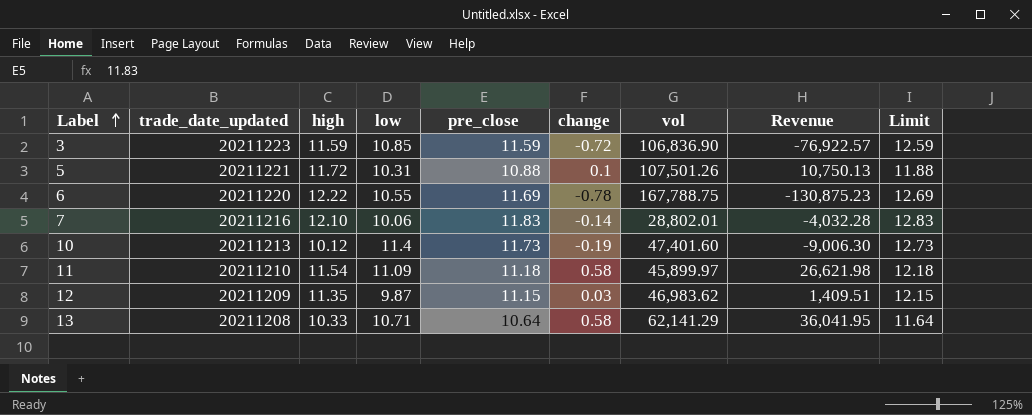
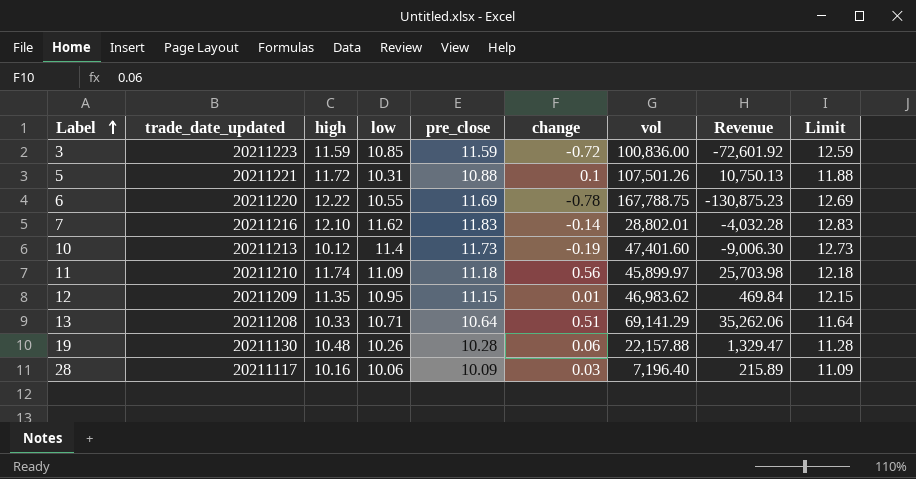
3 | vol: 106,836.90 -> 100,836.00
3 | Revenue: -76,922.57 -> -72,601.92
7 | low: 10.06 -> 11.62
11 | high: 11.54 -> 11.74
11 | change: 0.58 -> 0.56
11 | Revenue: 26,621.98 -> 25,703.98
12 | low: 9.87 -> 10.95
12 | change: 0.03 -> 0.01
12 | Revenue: 1,409.51 -> 469.84
13 | change: 0.58 -> 0.51
13 | vol: 62,141.29 -> 69,141.29
13 | Revenue: 36,041.95 -> 35,262.06
row 19: none -> 20211130 | 10.48 | 10.26 | 10.28 | 0.06 | 22,157.88 | 1,329.47 | 11.28
row 28: none -> 20211117 | 10.16 | 10.06 | 10.09 | 0.03 | 7,196.40 | 215.89 | 11.09

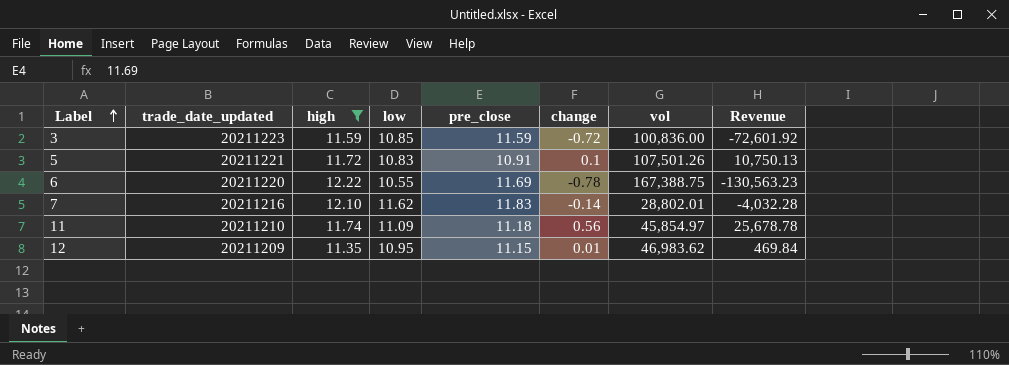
filter: none -> high >= 11.35
column Limit | formula: [pre_close] + 1 -> none
5 | low: 10.31 -> 10.83
5 | pre_close: 10.88 -> 10.91
6 | vol: 167,788.75 -> 167,388.75
6 | Revenue: -130,875.23 -> -130,563.23
11 | vol: 45,899.97 -> 45,854.97
11 | Revenue: 25,703.98 -> 25,678.78

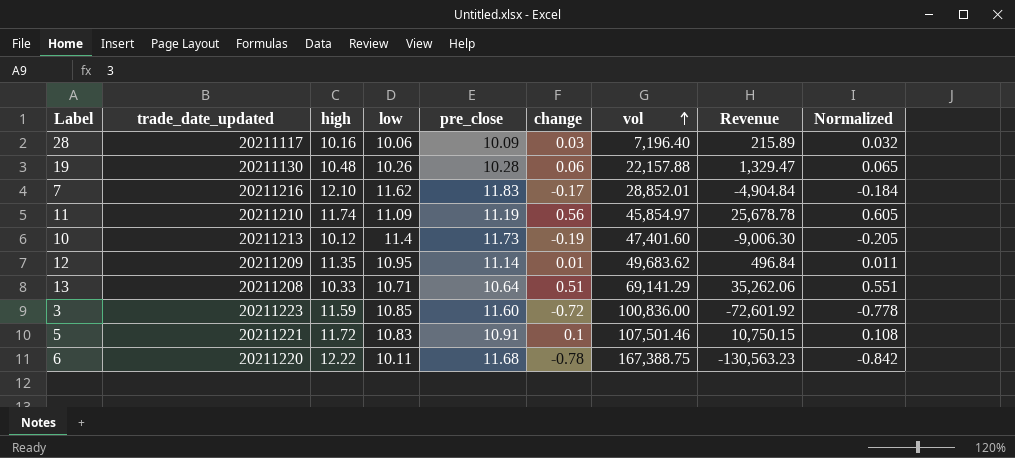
filter: high >= 11.35 -> none
row order: Label ascending -> vol ascending
column Normalized | formula: none -> [change] * 1.08
7 | change: -0.14 -> -0.17
7 | vol: 28,802.01 -> 28,852.01
7 | Revenue: -4,032.28 -> -4,904.84
11 | pre_close: 11.18 -> 11.19
12 | pre_close: 11.15 -> 11.14
12 | vol: 46,983.62 -> 49,683.62
12 | Revenue: 469.84 -> 496.84
3 | pre_close: 11.59 -> 11.60
5 | vol: 107,501.26 -> 107,501.46
5 | Revenue: 10,750.13 -> 10,750.15
6 | low: 10.55 -> 10.11
6 | pre_close: 11.69 -> 11.68

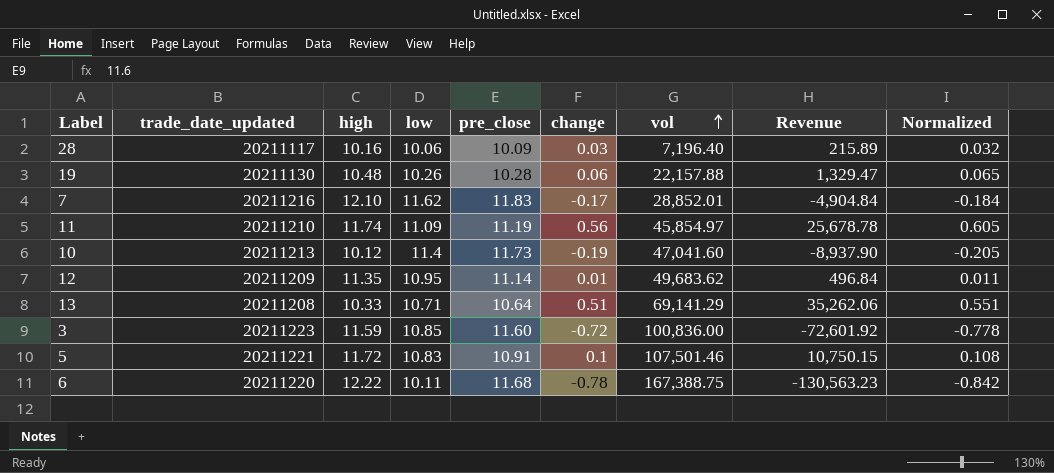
10 | vol: 47,401.60 -> 47,041.60
10 | Revenue: -9,006.30 -> -8,937.90

